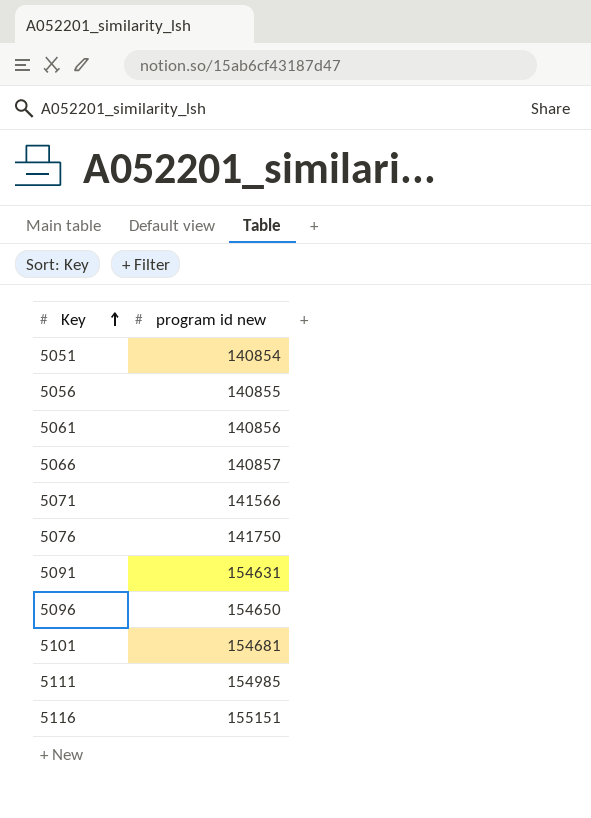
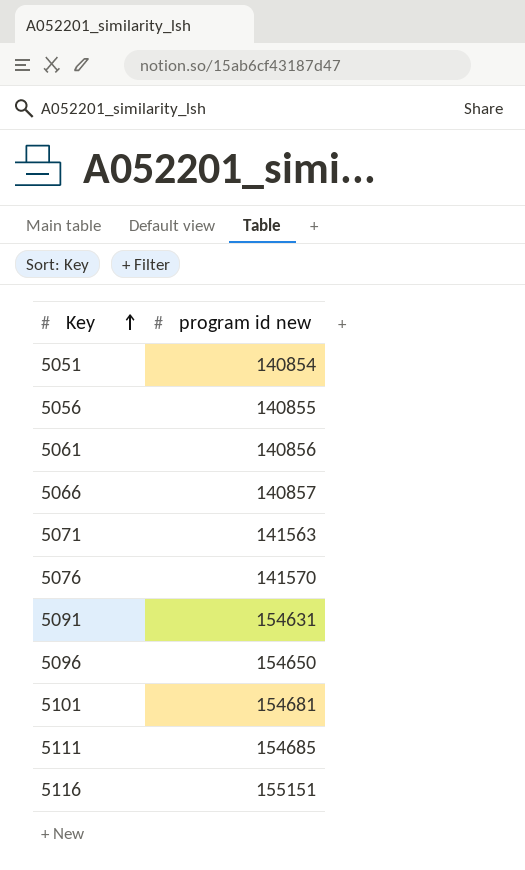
5071 | program id new: 141566 -> 141563
5076 | program id new: 141750 -> 141570
5111 | program id new: 154985 -> 154685

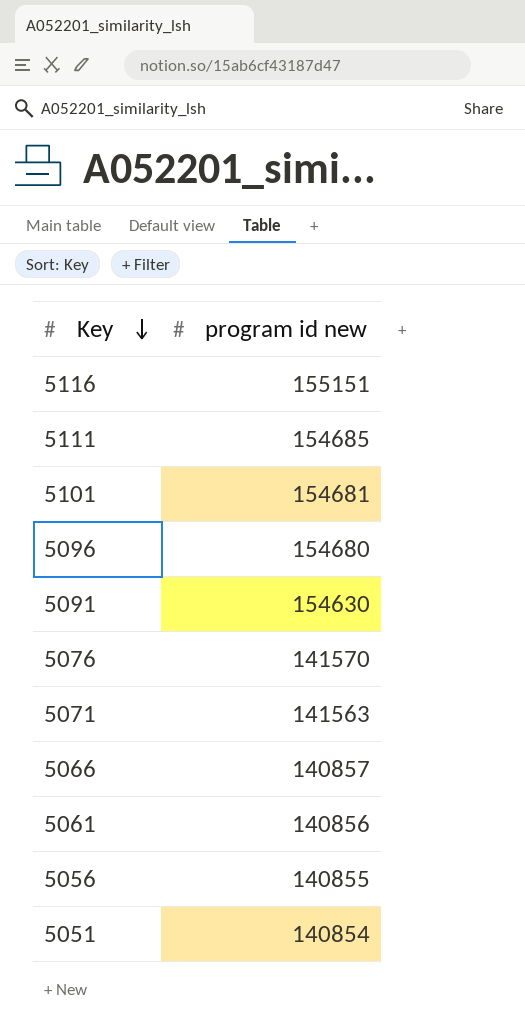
row order: Key ascending -> Key descending
5096 | program id new: 154650 -> 154680
5091 | program id new: 154631 -> 154630

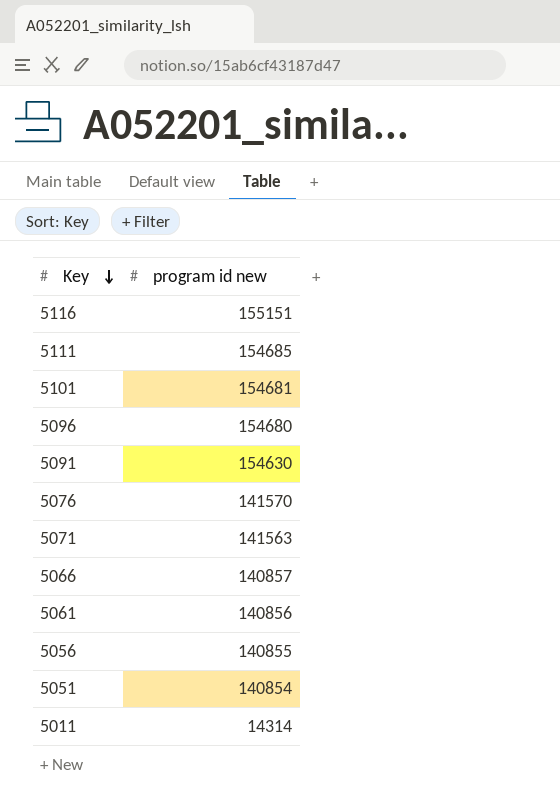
row 5011: none -> 14314

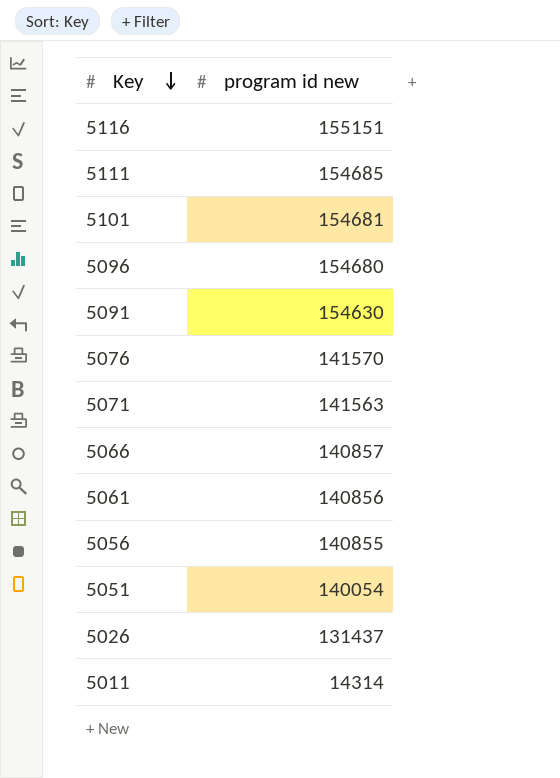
5051 | program id new: 140854 -> 140054
row 5026: none -> 131437

